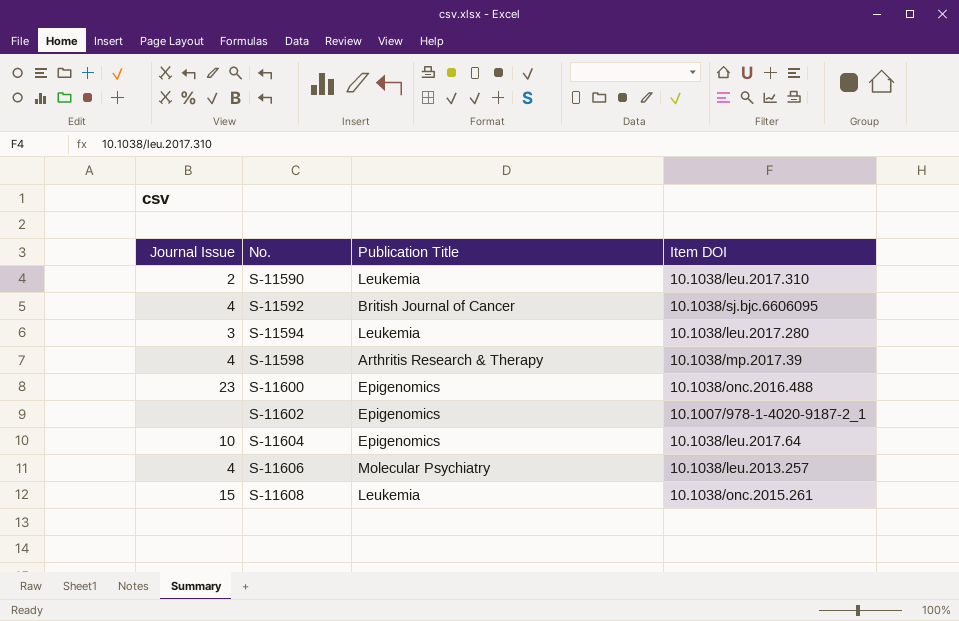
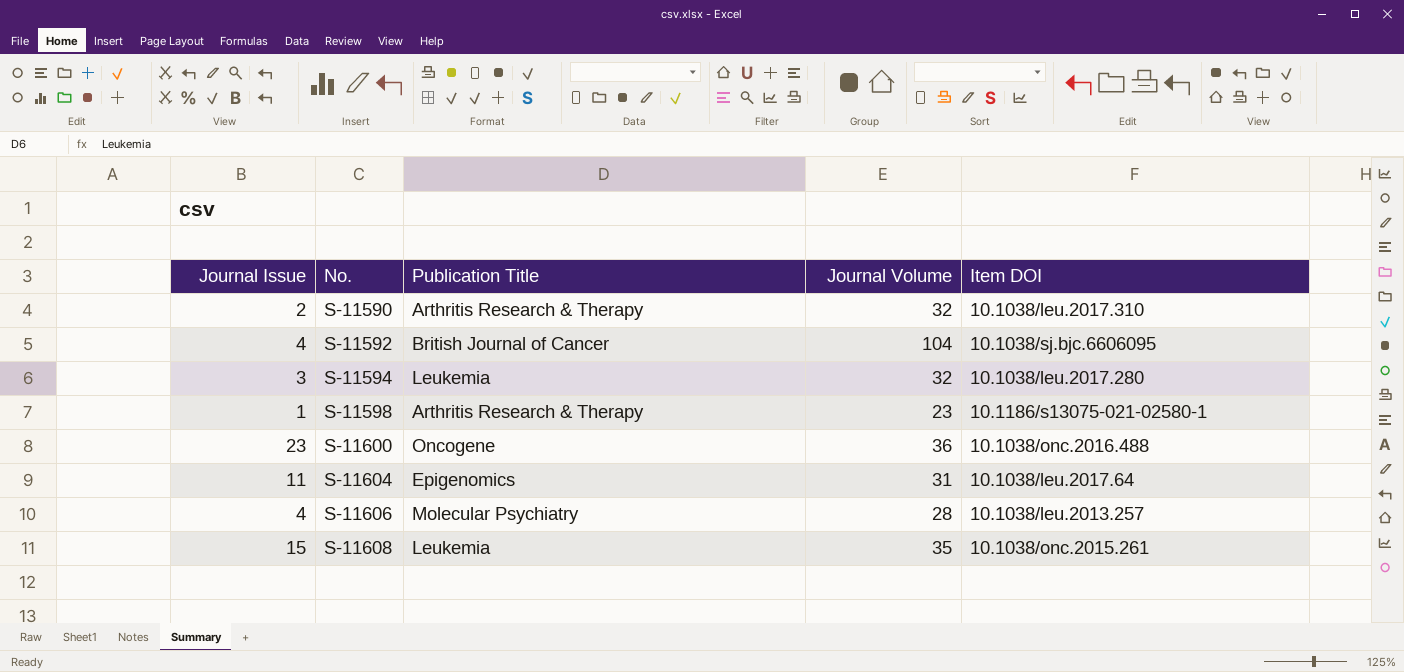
column Journal Volume | position: none -> 4
row S-11602: none | Epigenomics | 10.1007/978-1-4020-9187-2_1 -> none
S-11590 | Publication Title: Leukemia -> Arthritis Research & Therapy
S-11598 | Journal Issue: 4 -> 1
S-11598 | Item DOI: 10.1038/mp.2017.39 -> 10.1186/s13075-021-02580-1
S-11600 | Publication Title: Epigenomics -> Oncogene
S-11604 | Journal Issue: 10 -> 11

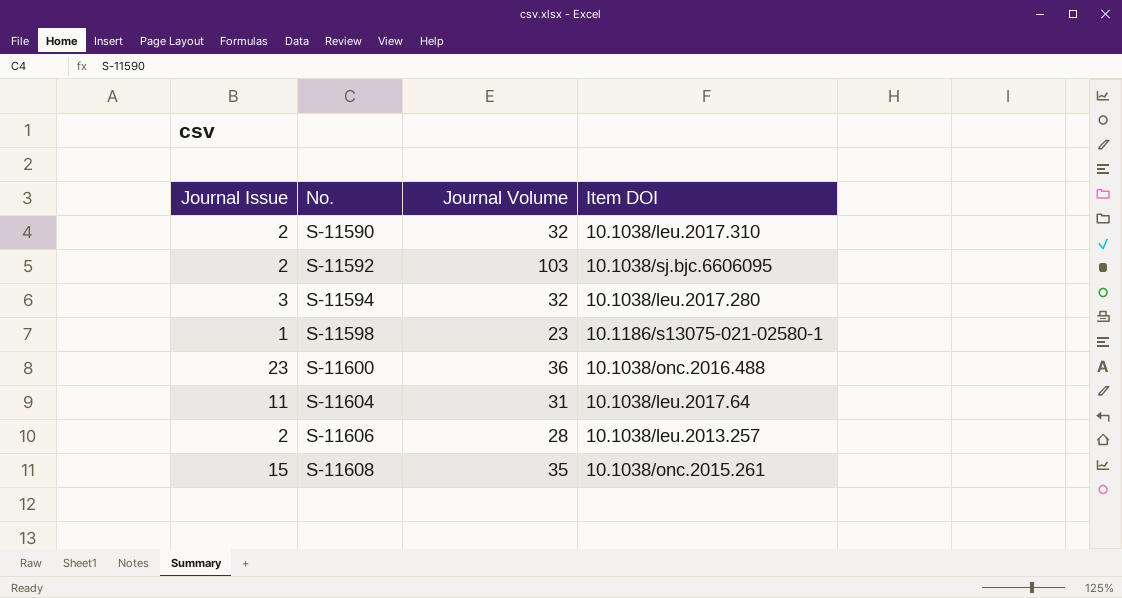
column Publication Title | position: 3 -> none
S-11592 | Journal Issue: 4 -> 2
S-11592 | Journal Volume: 104 -> 103
S-11606 | Journal Issue: 4 -> 2

